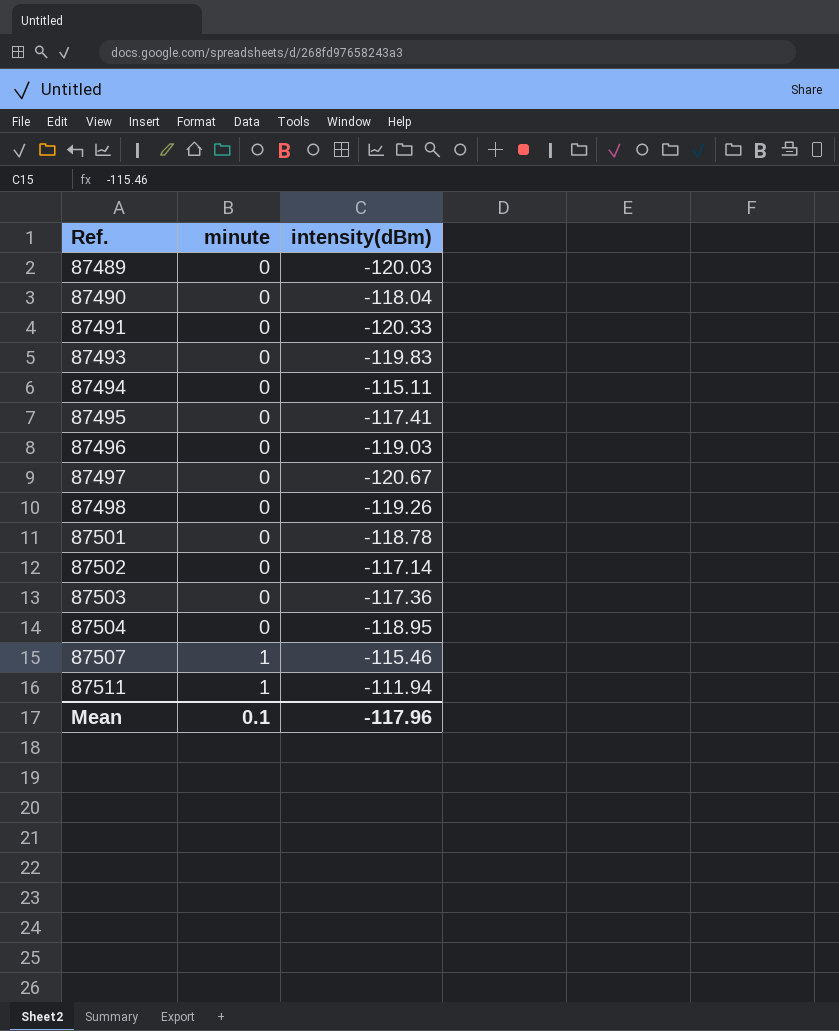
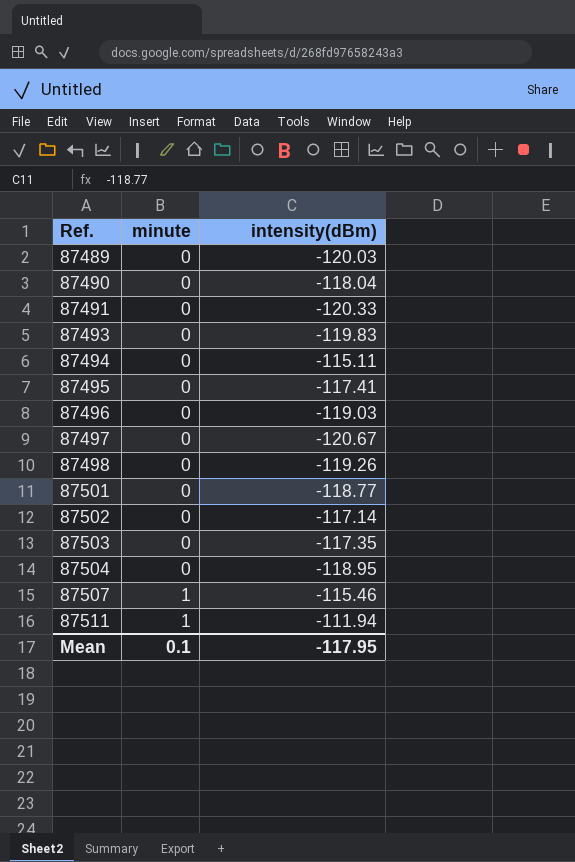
87501 | intensity(dBm): -118.78 -> -118.77
87503 | intensity(dBm): -117.36 -> -117.35
Mean | intensity(dBm): -117.96 -> -117.95

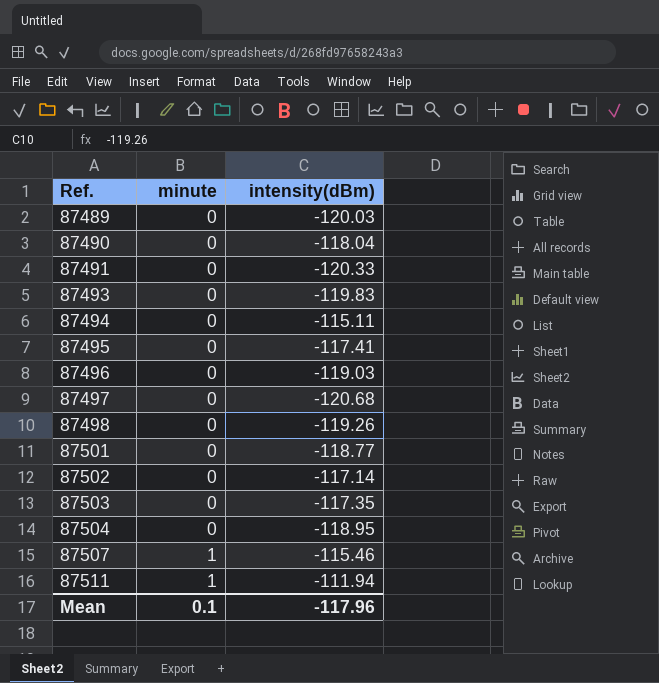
87497 | intensity(dBm): -120.67 -> -120.68
Mean | intensity(dBm): -117.95 -> -117.96

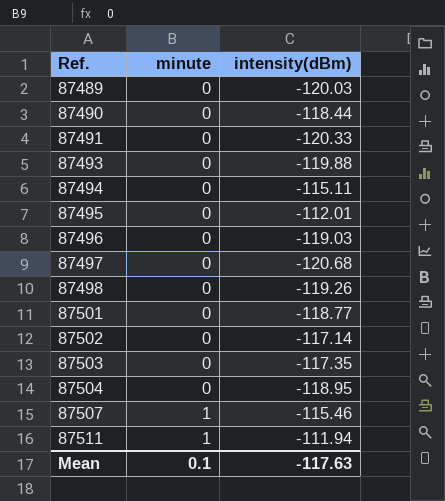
87490 | intensity(dBm): -118.04 -> -118.44
87493 | intensity(dBm): -119.83 -> -119.88
87495 | intensity(dBm): -117.41 -> -112.01
Mean | intensity(dBm): -117.96 -> -117.63

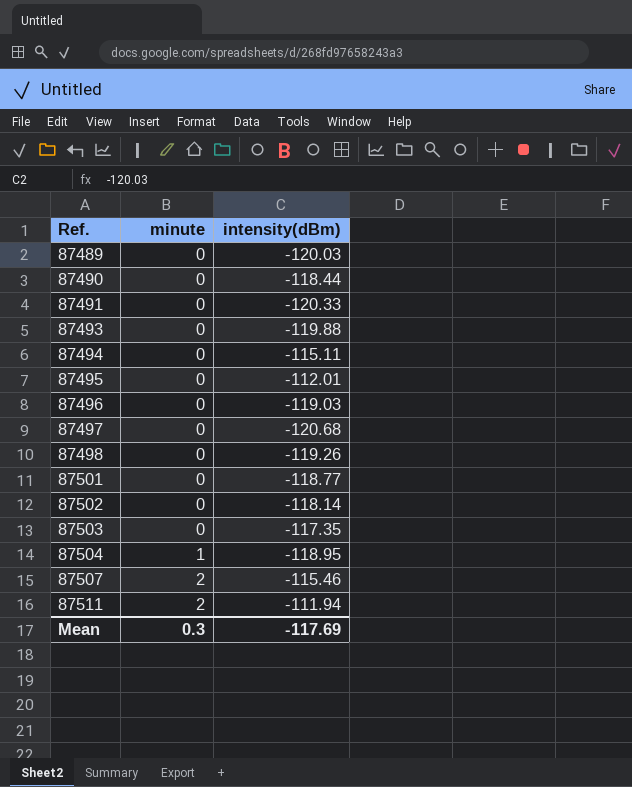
87502 | intensity(dBm): -117.14 -> -118.14
87504 | minute: 0 -> 1
87507 | minute: 1 -> 2
87511 | minute: 1 -> 2
Mean | minute: 0.1 -> 0.3
Mean | intensity(dBm): -117.63 -> -117.69

